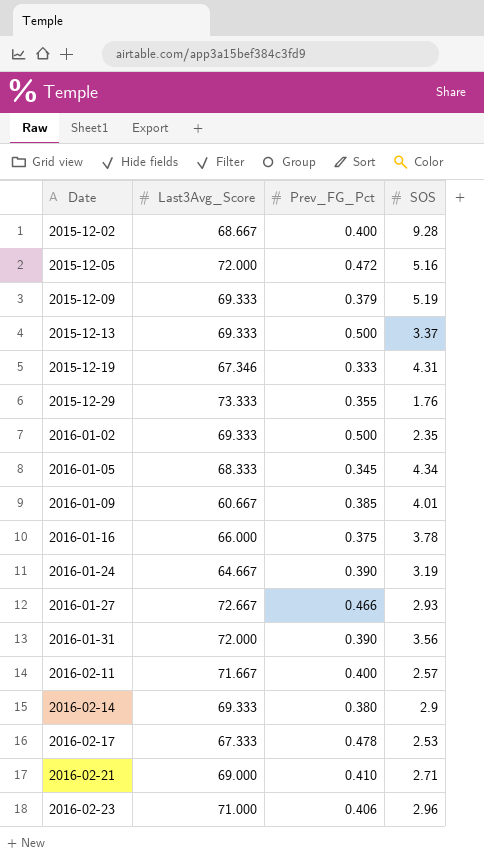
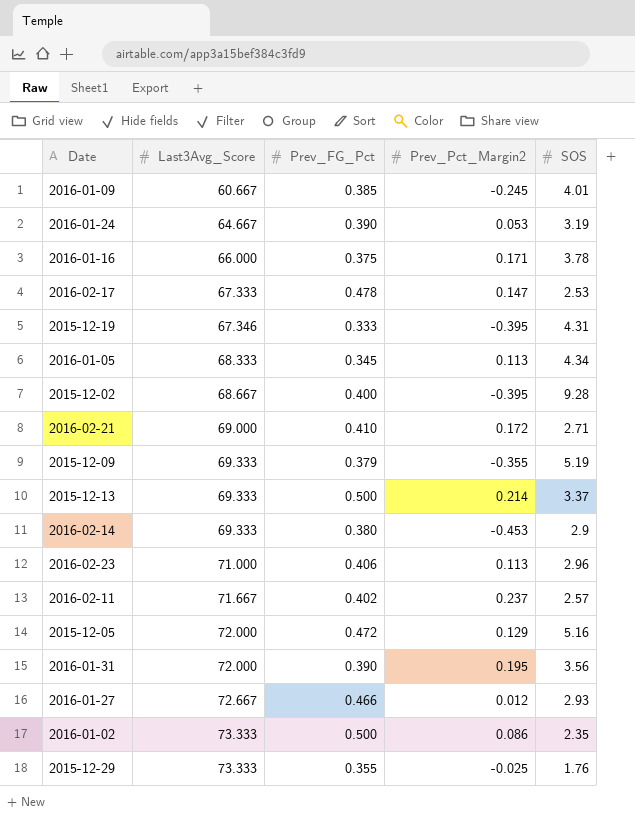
row order: Date ascending -> Last3Avg_Score ascending
column Prev_Pct_Margin2 | position: none -> 4
2016-02-11 | Prev_FG_Pct: 0.400 -> 0.402
2016-01-02 | Last3Avg_Score: 69.333 -> 73.333

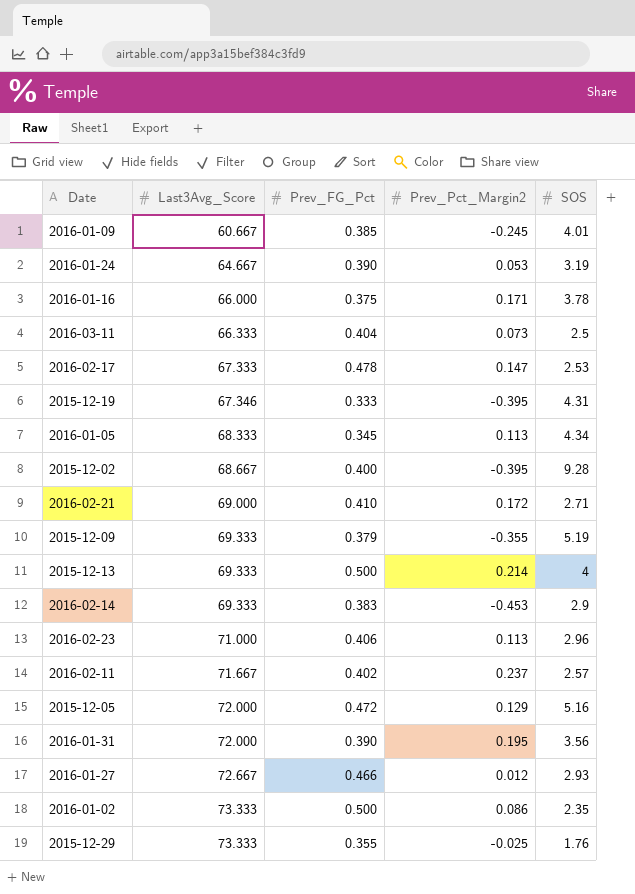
row 2016-03-11: none -> 66.333 | 0.404 | 0.073 | 2.5
2015-12-13 | SOS: 3.37 -> 4
2016-02-14 | Prev_FG_Pct: 0.380 -> 0.383

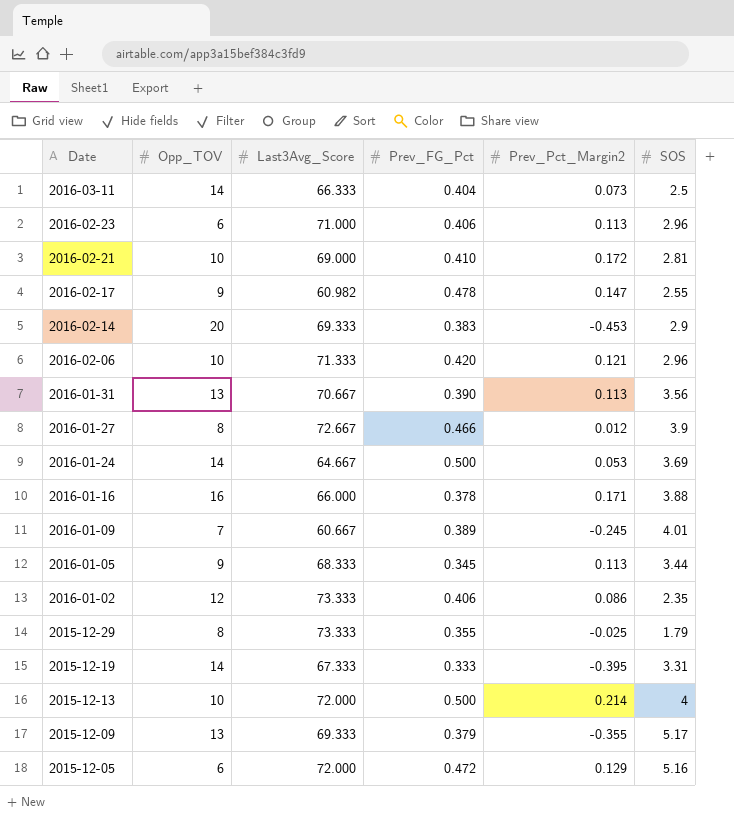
row order: Last3Avg_Score ascending -> Date descending
column Opp_TOV | position: none -> 2
row 2015-12-02: 68.667 | 0.400 | -0.395 | 9.28 -> none
row 2016-02-11: 71.667 | 0.402 | 0.237 | 2.57 -> none
2016-02-21 | SOS: 2.71 -> 2.81
2016-02-17 | Last3Avg_Score: 67.333 -> 60.982
2016-02-17 | SOS: 2.53 -> 2.55
row 2016-02-06: none -> 10 | 71.333 | 0.420 | 0.121 | 2.96
2016-01-31 | Last3Avg_Score: 72.000 -> 70.667
2016-01-31 | Prev_Pct_Margin2: 0.195 -> 0.113
2016-01-27 | SOS: 2.93 -> 3.9
2016-01-24 | Prev_FG_Pct: 0.390 -> 0.500
2016-01-24 | SOS: 3.19 -> 3.69
2016-01-16 | Prev_FG_Pct: 0.375 -> 0.378
2016-01-16 | SOS: 3.78 -> 3.88
2016-01-09 | Prev_FG_Pct: 0.385 -> 0.389
2016-01-05 | SOS: 4.34 -> 3.44
2016-01-02 | Prev_FG_Pct: 0.500 -> 0.406
2015-12-29 | SOS: 1.76 -> 1.79
2015-12-19 | Last3Avg_Score: 67.346 -> 67.333
2015-12-19 | SOS: 4.31 -> 3.31
2015-12-13 | Last3Avg_Score: 69.333 -> 72.000
2015-12-09 | SOS: 5.19 -> 5.17

